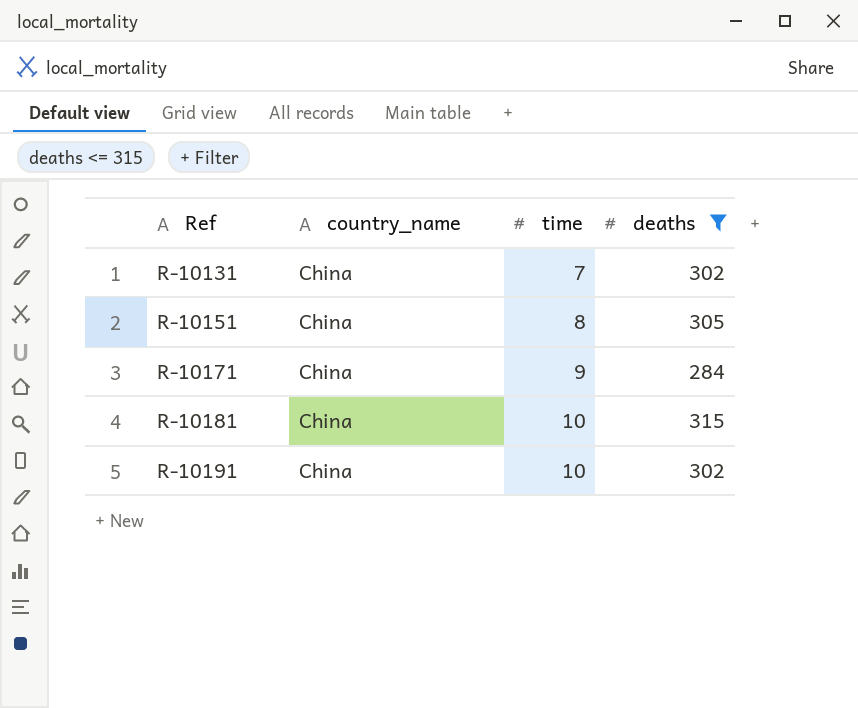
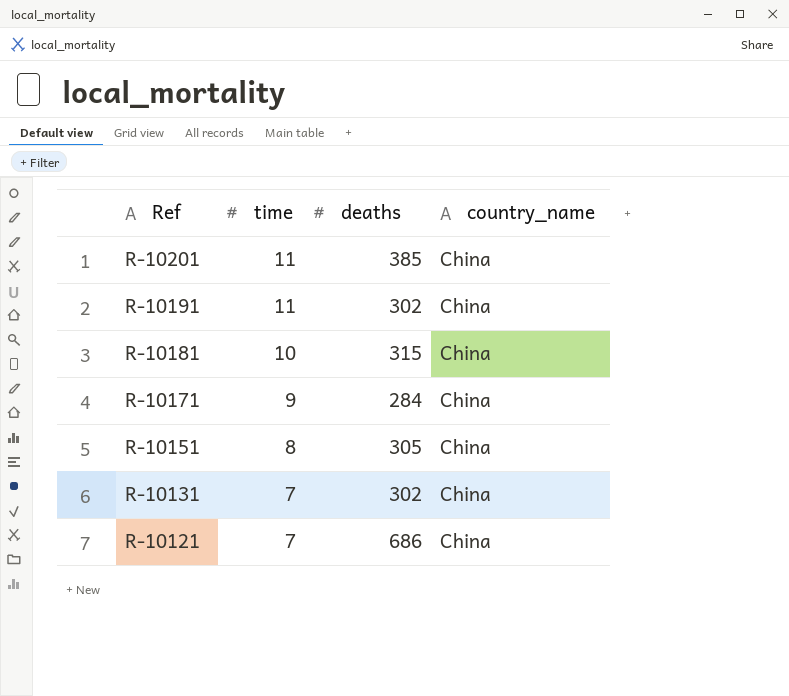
filter: deaths <= 315 -> none
row order: Ref ascending -> Ref descending
column country_name | position: 2 -> 4
R-10191 | time: 10 -> 11

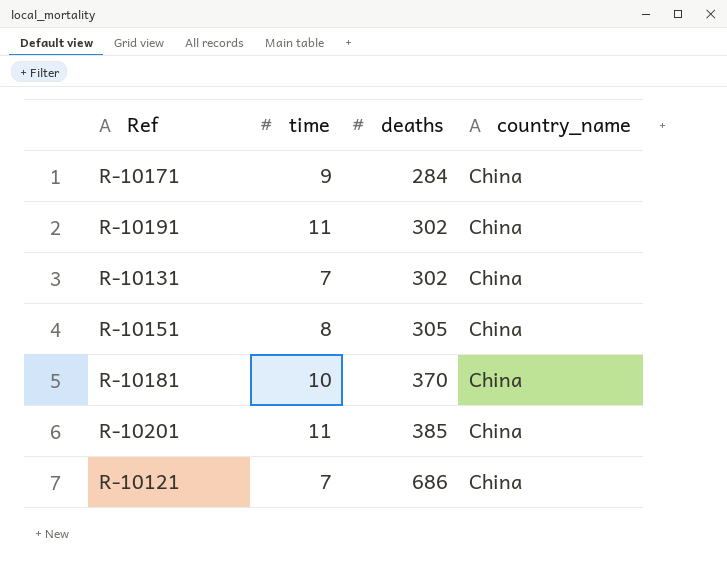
row order: Ref descending -> deaths ascending
R-10181 | deaths: 315 -> 370

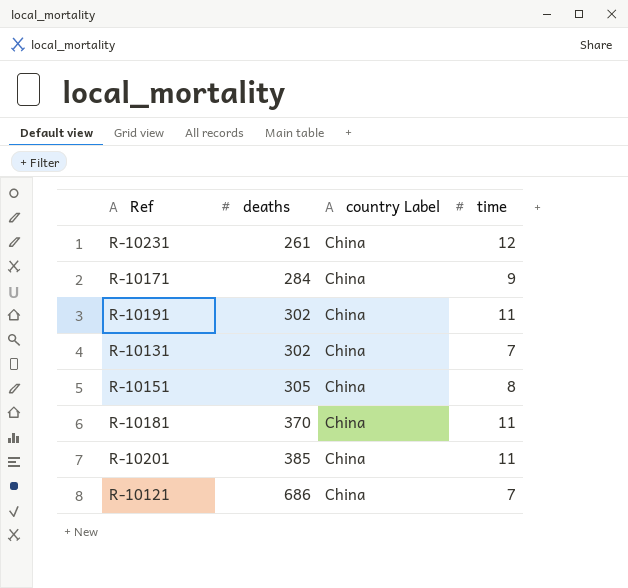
column name: country_name -> country Label
column time | position: 2 -> 4
row R-10231: none -> 261 | China | 12
R-10181 | time: 10 -> 11

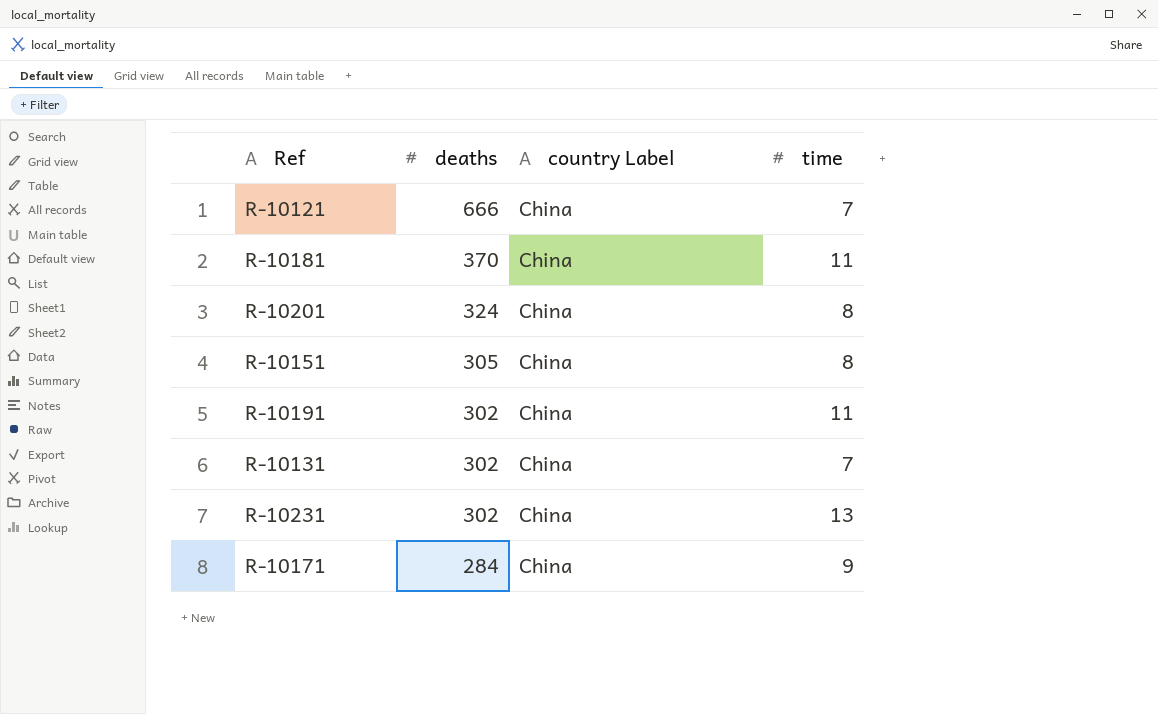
row order: deaths ascending -> deaths descending
R-10121 | deaths: 686 -> 666
R-10201 | deaths: 385 -> 324
R-10201 | time: 11 -> 8
R-10231 | deaths: 261 -> 302
R-10231 | time: 12 -> 13

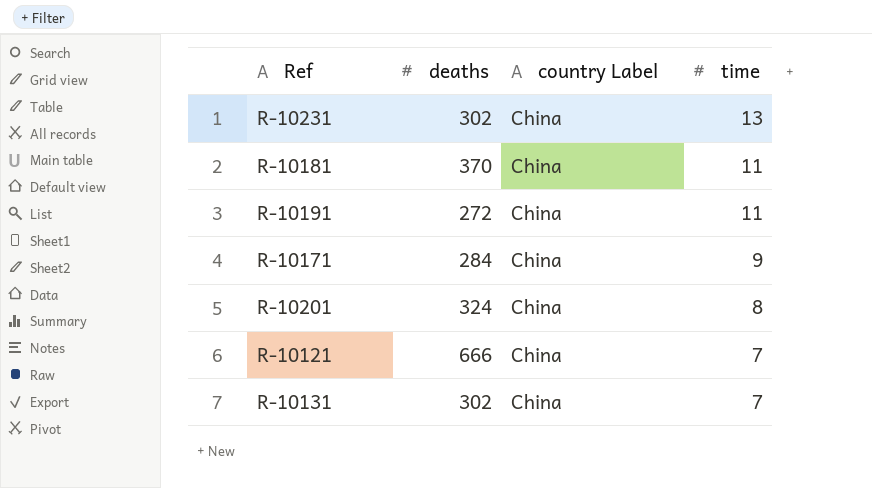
row order: deaths descending -> time descending
row R-10151: 305 | China | 8 -> none
R-10191 | deaths: 302 -> 272

